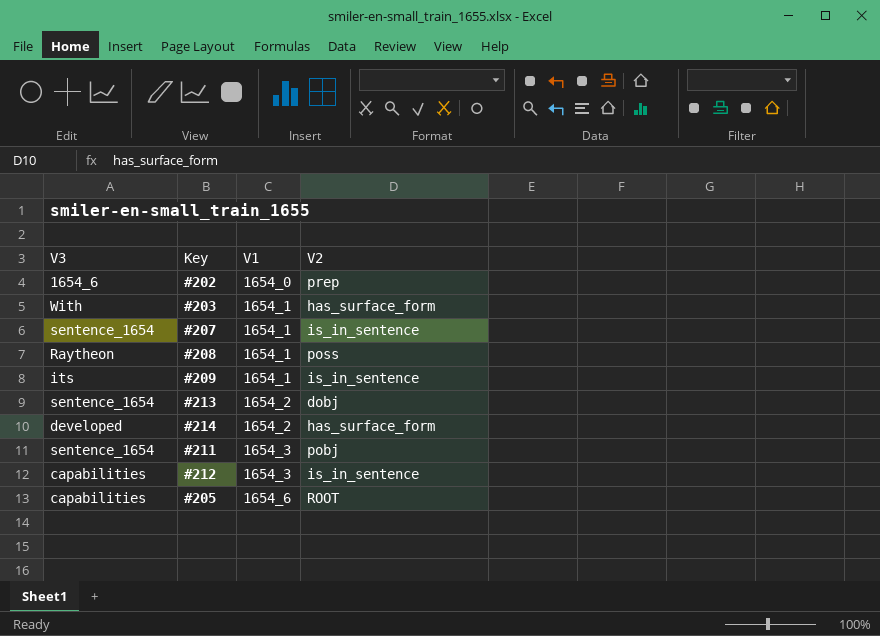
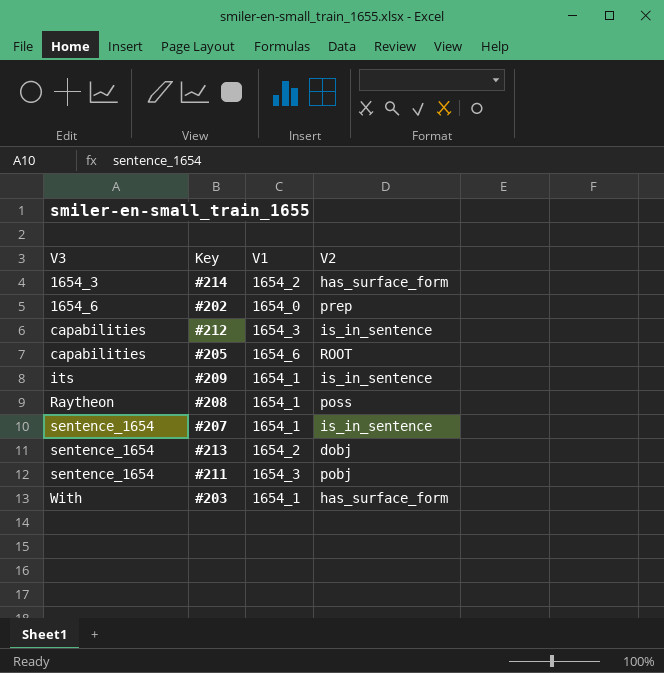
row order: V1 ascending -> V3 ascending
#214 | V3: developed -> 1654_3

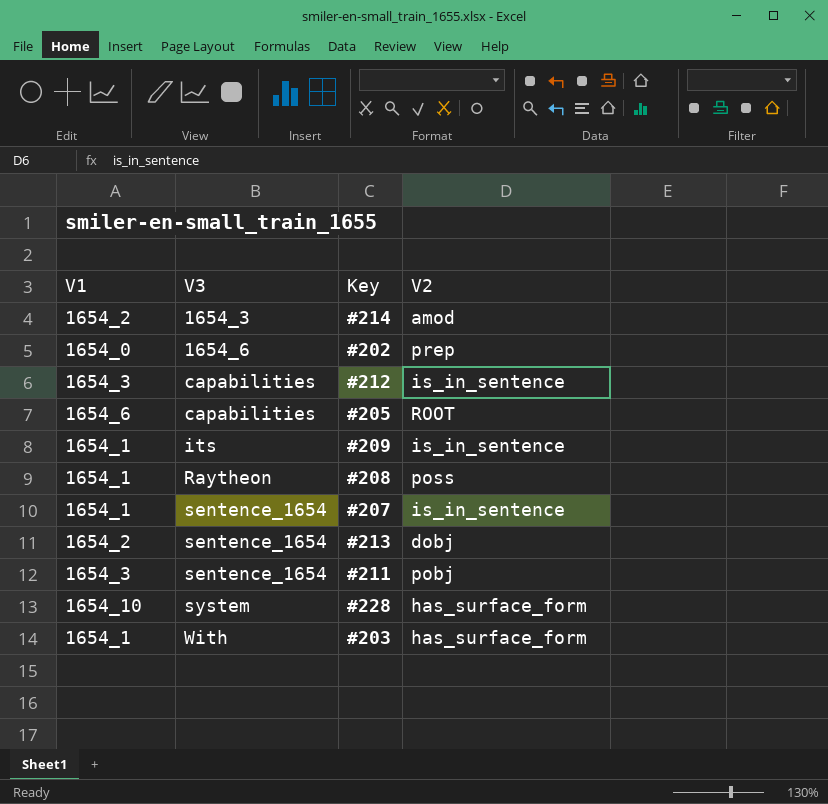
column V1 | position: 3 -> 1
#214 | V2: has_surface_form -> amod
row #228: none -> 1654_10 | system | has_surface_form

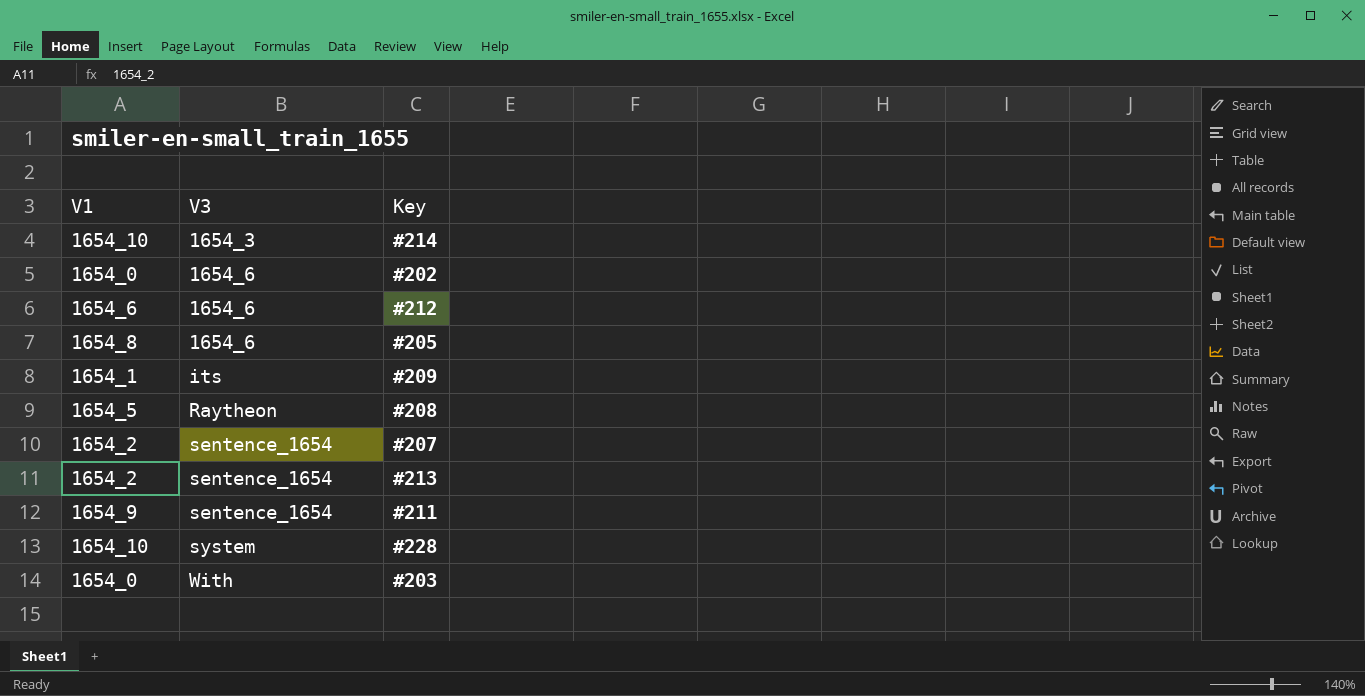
column V2 | position: 4 -> none
#214 | V1: 1654_2 -> 1654_10
#212 | V1: 1654_3 -> 1654_6
#212 | V3: capabilities -> 1654_6
#205 | V1: 1654_6 -> 1654_8
#205 | V3: capabilities -> 1654_6
#208 | V1: 1654_1 -> 1654_5
#207 | V1: 1654_1 -> 1654_2
#211 | V1: 1654_3 -> 1654_9
#203 | V1: 1654_1 -> 1654_0

